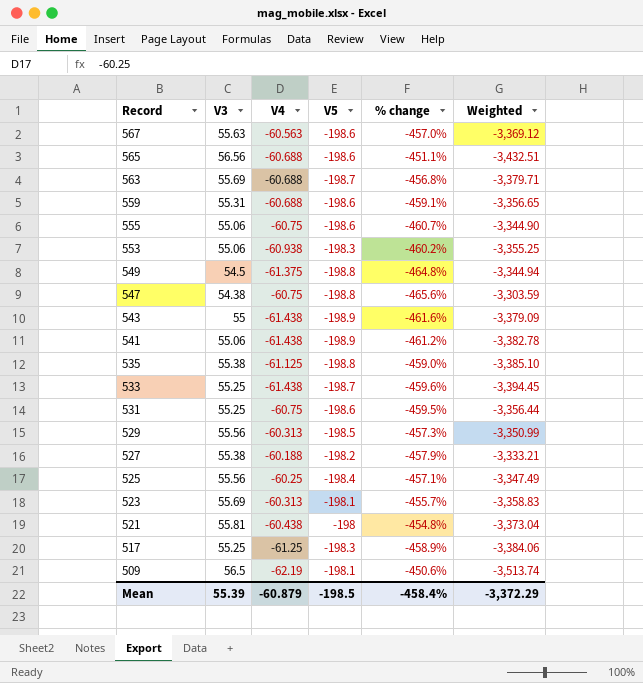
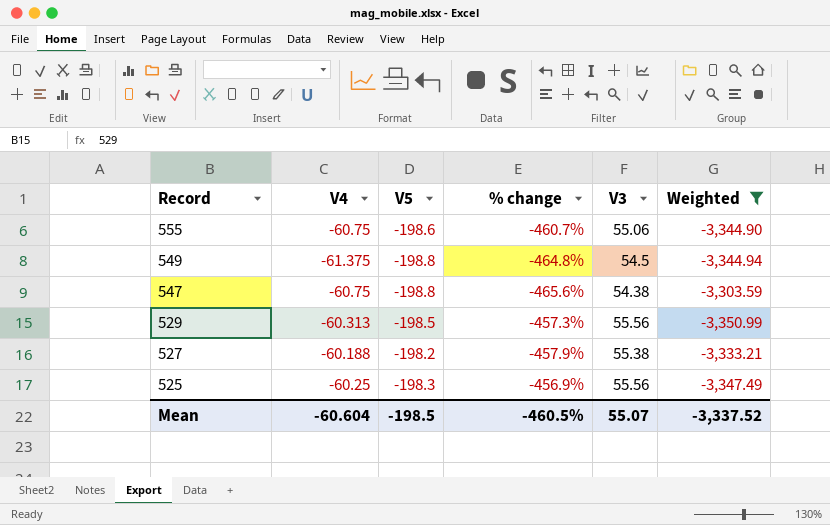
filter: none -> Weighted >= -3,350.99
column V3 | position: 2 -> 5
525 | V5: -198.4 -> -198.3
525 | % change: -457.1% -> -456.9%
Mean | V4: -60.879 -> -60.604
Mean | % change: -458.4% -> -460.5%
Mean | V3: 55.39 -> 55.07
Mean | Weighted: -3,372.29 -> -3,337.52

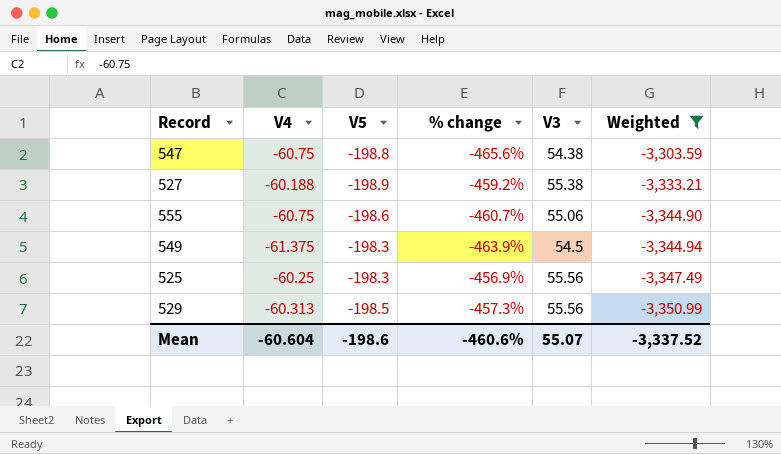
row order: Record descending -> Weighted descending
527 | V5: -198.2 -> -198.9
527 | % change: -457.9% -> -459.2%
549 | V5: -198.8 -> -198.3
549 | % change: -464.8% -> -463.9%
Mean | V5: -198.5 -> -198.6
Mean | % change: -460.5% -> -460.6%

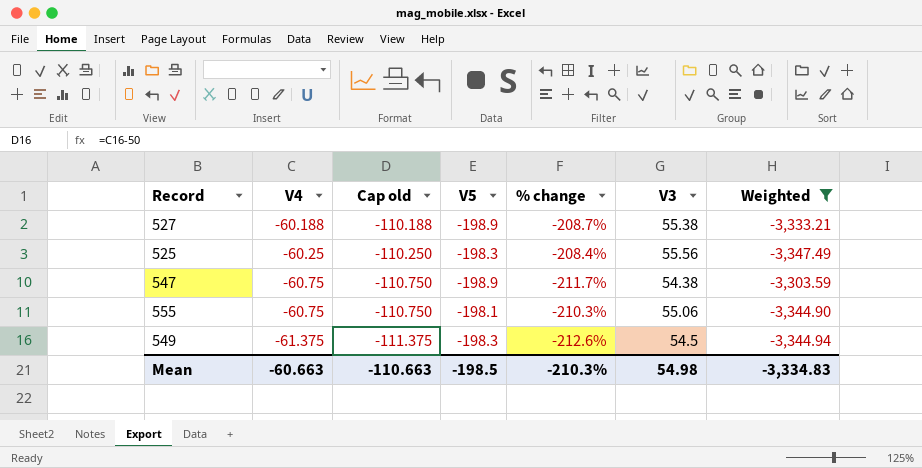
row order: Weighted descending -> V4 descending
column Cap old | formula: none -> [V4] - 50
column % change | formula: ([V5] - [V3]) / [V3] -> ([V4] - [V3]) / [V3]
row 529: -60.313 | -198.5 | -457.3% | 55.56 | -3,350.99 -> none
547 | V5: -198.8 -> -198.9
555 | V5: -198.6 -> -198.1
Mean | V4: -60.604 -> -60.663
Mean | V5: -198.6 -> -198.5
Mean | % change: -460.6% -> -210.3%
Mean | V3: 55.07 -> 54.98
Mean | Weighted: -3,337.52 -> -3,334.83

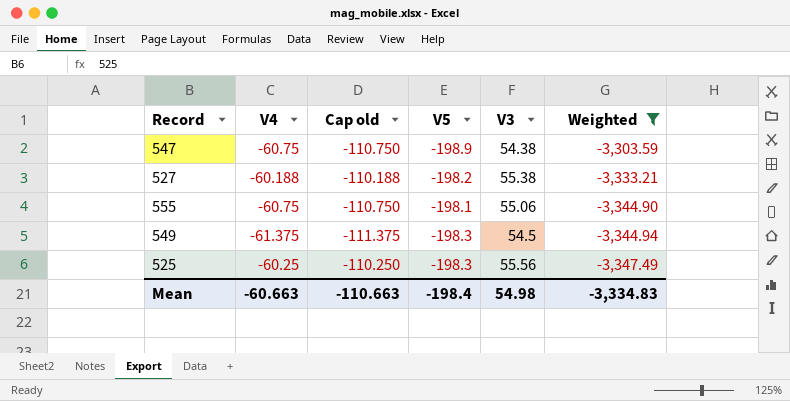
row order: V4 descending -> Weighted descending
column % change | formula: ([V4] - [V3]) / [V3] -> none
527 | V5: -198.9 -> -198.2
Mean | V5: -198.5 -> -198.4

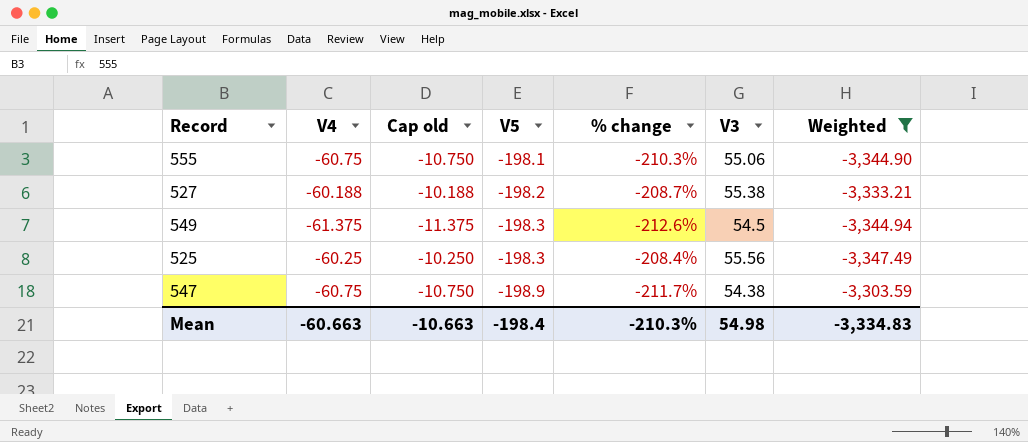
row order: Weighted descending -> V5 descending
column Cap old | formula: [V4] - 50 -> [V4] + 50
column % change | formula: none -> ([V4] - [V3]) / [V3]
Mean | Cap old: -110.663 -> -10.663

